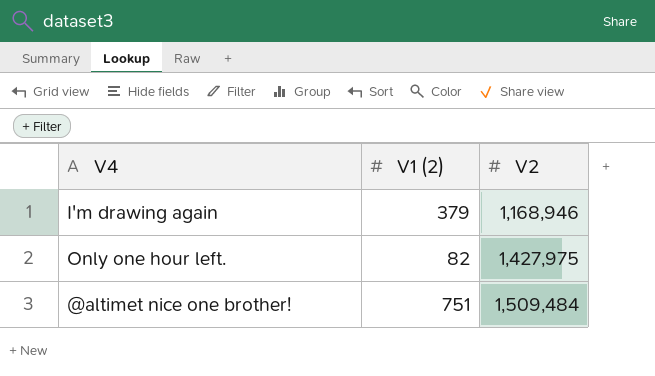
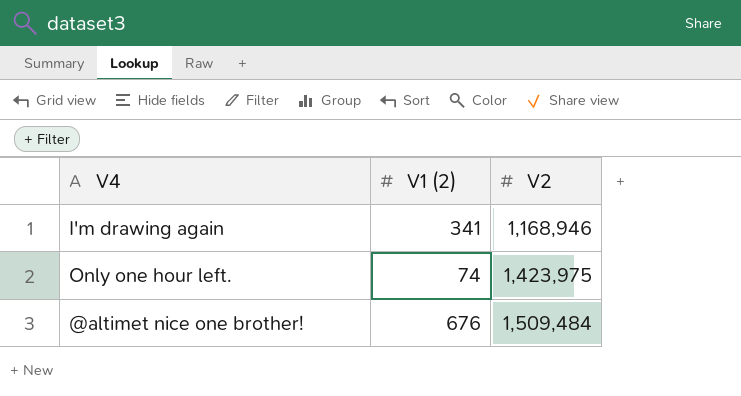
I'm drawing again | V1 (2): 379 -> 341
Only one hour left. | V1 (2): 82 -> 74
Only one hour left. | V2: 1,427,975 -> 1,423,975
@altimet nice one brother! | V1 (2): 751 -> 676

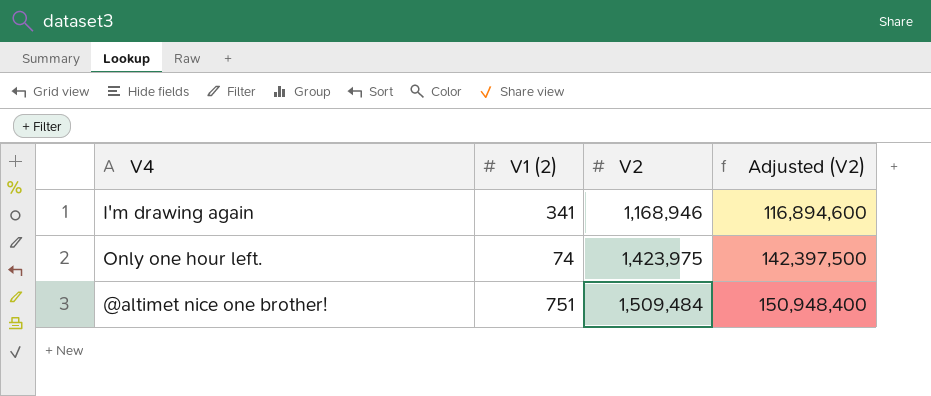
column Adjusted (V2) | formula: none -> [V2] * 100
@altimet nice one brother! | V1 (2): 676 -> 751

